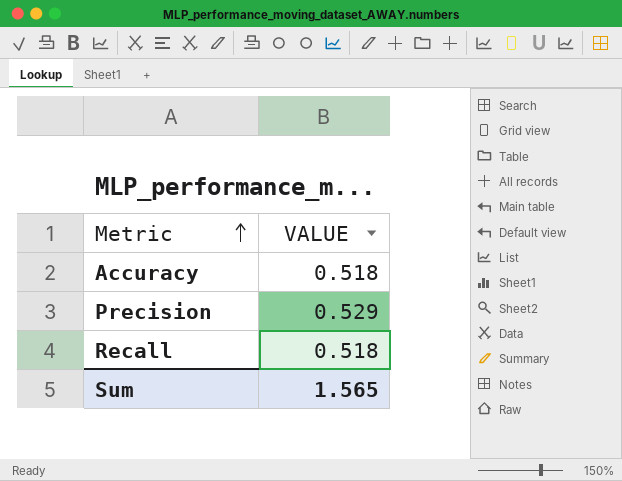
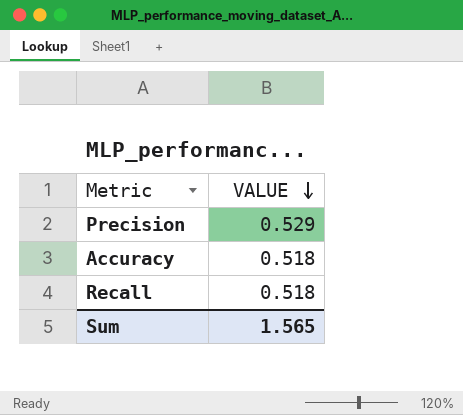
row order: Metric ascending -> VALUE descending

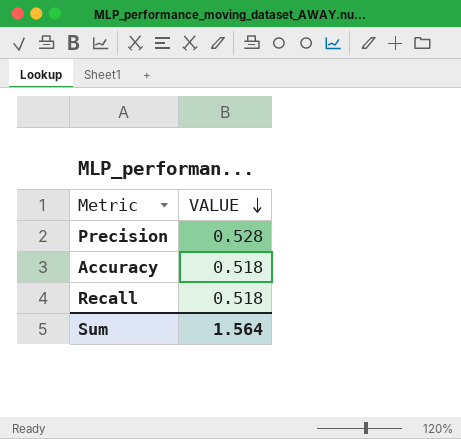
Precision | VALUE: 0.529 -> 0.528
Sum | VALUE: 1.565 -> 1.564

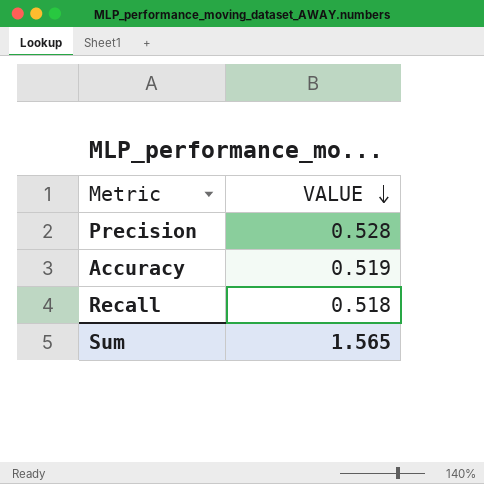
Accuracy | VALUE: 0.518 -> 0.519
Sum | VALUE: 1.564 -> 1.565

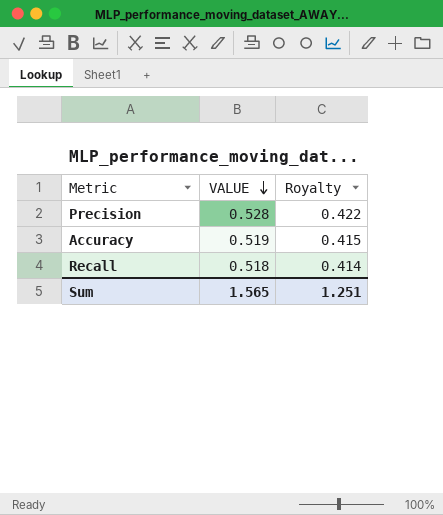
column Royalty | formula: none -> [VALUE] * 0.8

